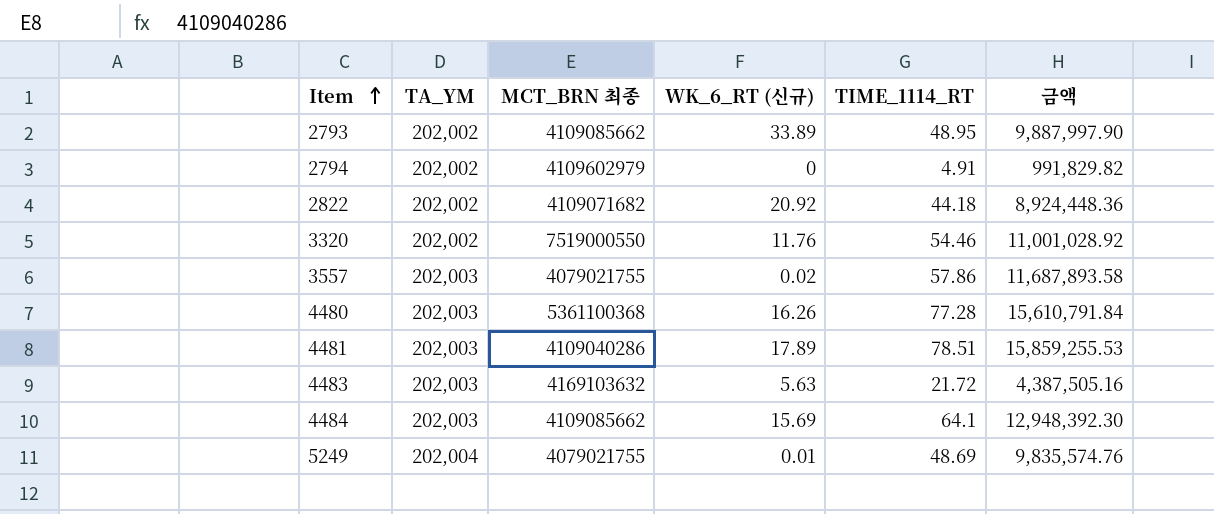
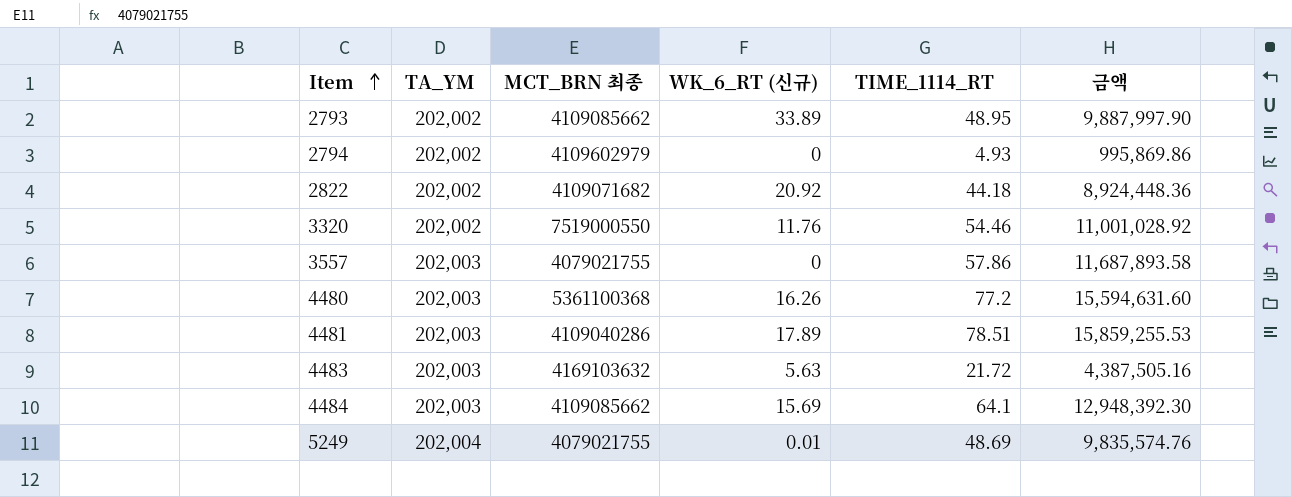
2794 | TIME_1114_RT: 4.91 -> 4.93
2794 | 금액: 991,829.82 -> 995,869.86
3557 | WK_6_RT (신규): 0.02 -> 0
4480 | TIME_1114_RT: 77.28 -> 77.2
4480 | 금액: 15,610,791.84 -> 15,594,631.60

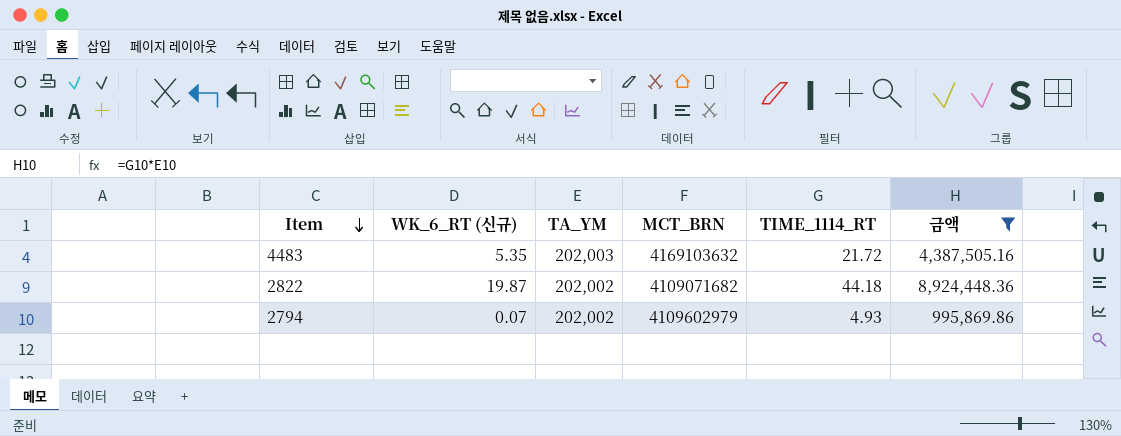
filter: none -> 금액 <= 8,924,448.36
row order: Item ascending -> Item descending
column WK_6_RT (신규) | position: 4 -> 2
column name: MCT_BRN 최종 -> MCT_BRN
4483 | WK_6_RT (신규): 5.63 -> 5.35
2822 | WK_6_RT (신규): 20.92 -> 19.87
2794 | WK_6_RT (신규): 0 -> 0.07

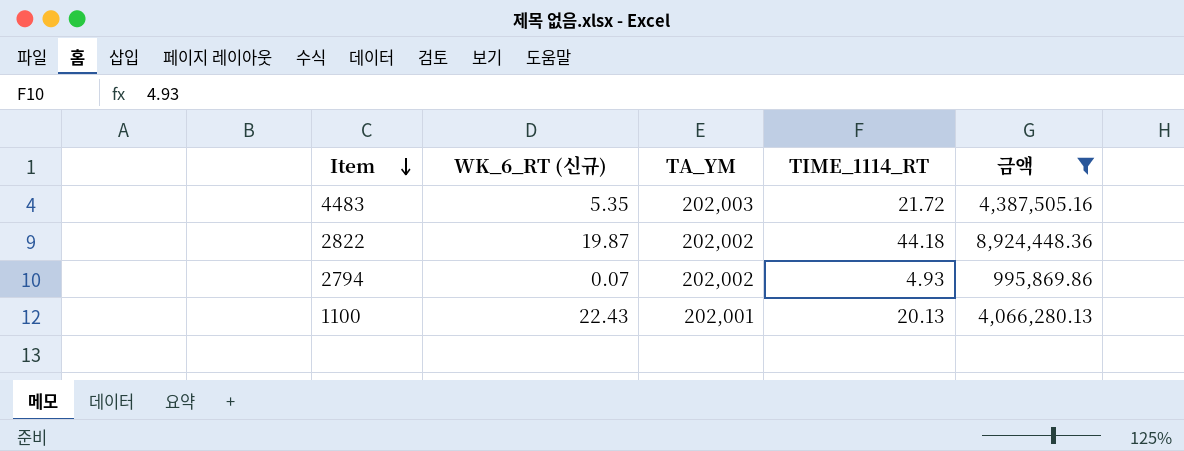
column MCT_BRN | position: 4 -> none
row 1100: none -> 22.43 | 202,001 | 20.13 | 4,066,280.13

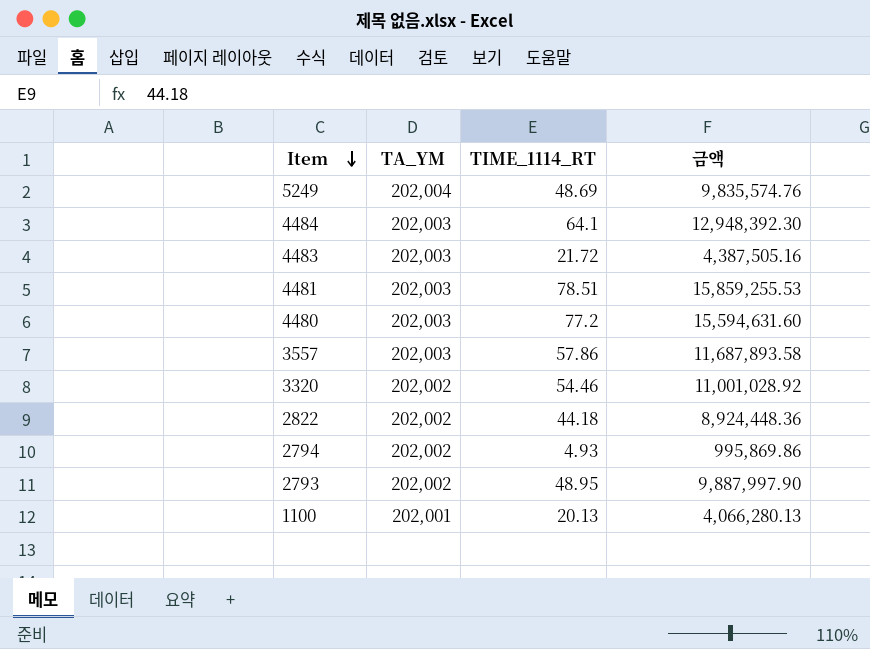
filter: 금액 <= 8,924,448.36 -> none
column WK_6_RT (신규) | position: 2 -> none

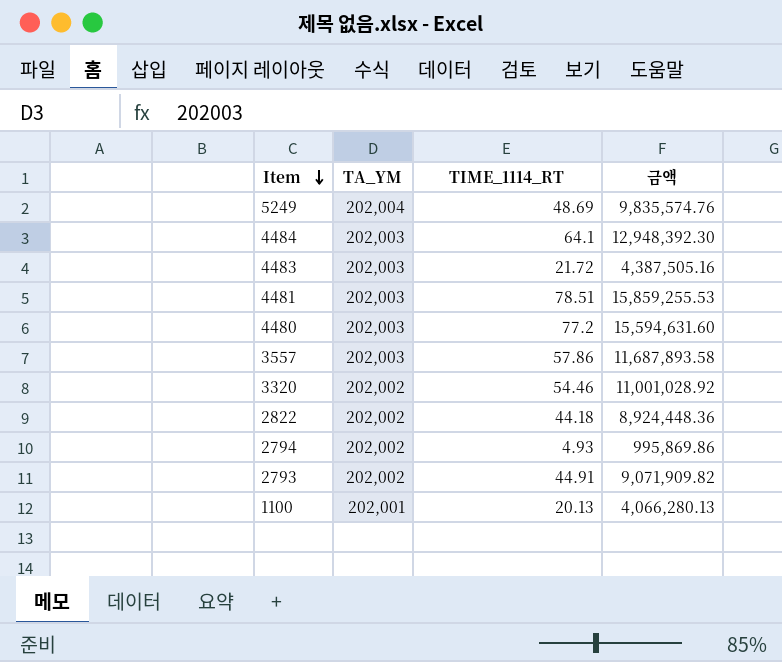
2793 | TIME_1114_RT: 48.95 -> 44.91
2793 | 금액: 9,887,997.90 -> 9,071,909.82

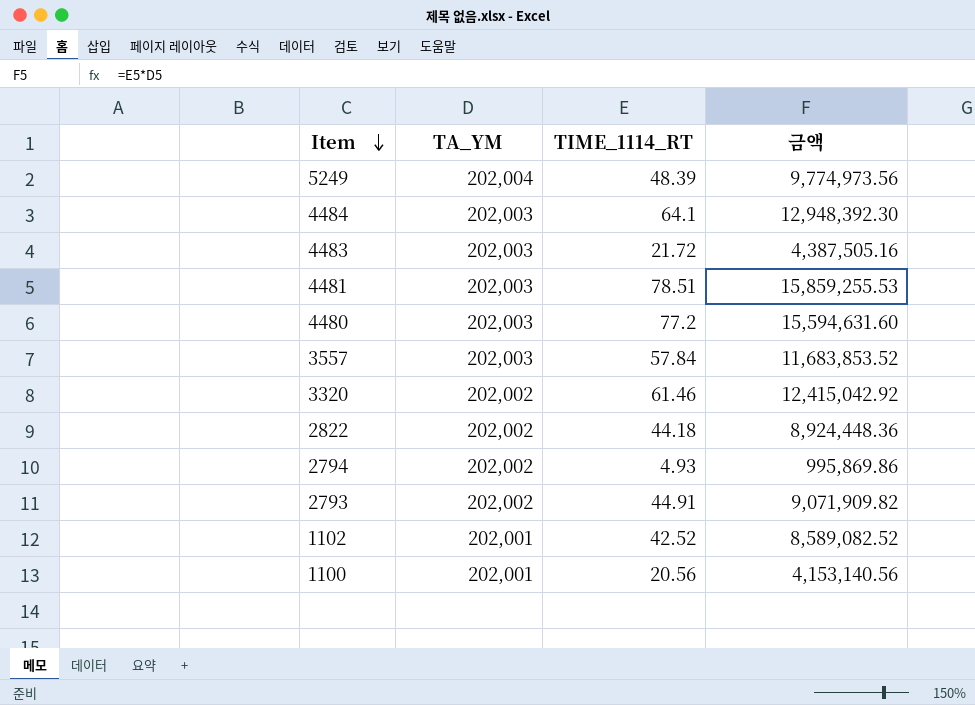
5249 | TIME_1114_RT: 48.69 -> 48.39
5249 | 금액: 9,835,574.76 -> 9,774,973.56
3557 | TIME_1114_RT: 57.86 -> 57.84
3557 | 금액: 11,687,893.58 -> 11,683,853.52
3320 | TIME_1114_RT: 54.46 -> 61.46
3320 | 금액: 11,001,028.92 -> 12,415,042.92
row 1102: none -> 202,001 | 42.52 | 8,589,082.52
1100 | TIME_1114_RT: 20.13 -> 20.56
1100 | 금액: 4,066,280.13 -> 4,153,140.56

